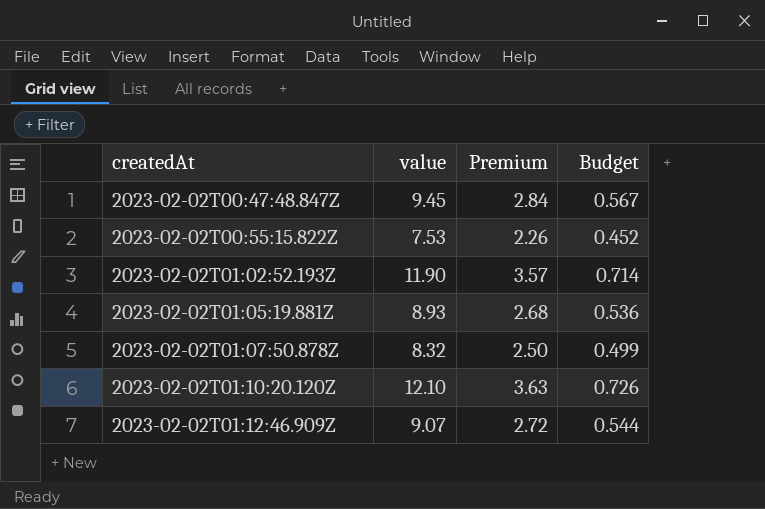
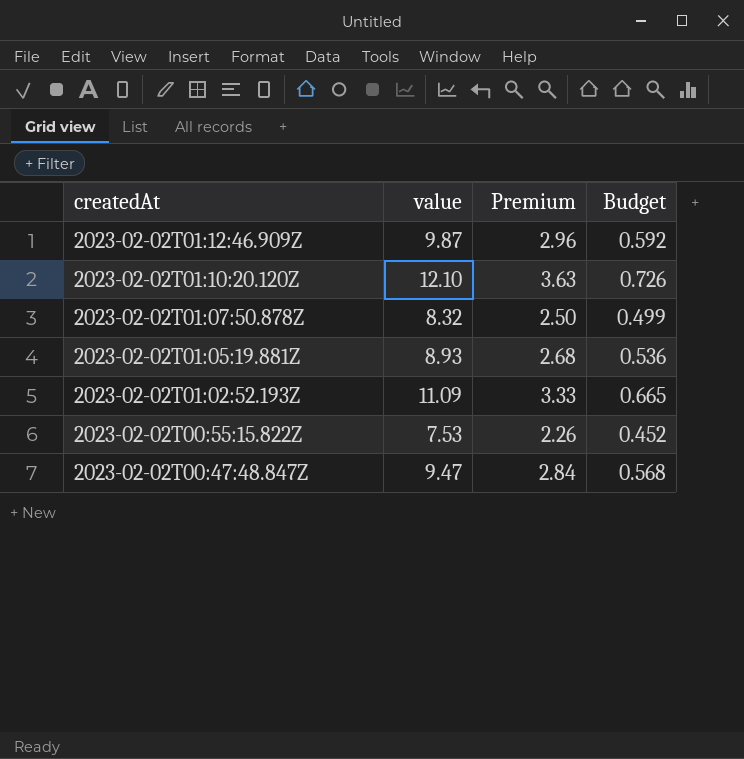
row order: createdAt ascending -> createdAt descending
2023-02-02T01:12:46.909Z | value: 9.07 -> 9.87
2023-02-02T01:12:46.909Z | Premium: 2.72 -> 2.96
2023-02-02T01:12:46.909Z | Budget: 0.544 -> 0.592
2023-02-02T01:02:52.193Z | value: 11.90 -> 11.09
2023-02-02T01:02:52.193Z | Premium: 3.57 -> 3.33
2023-02-02T01:02:52.193Z | Budget: 0.714 -> 0.665
2023-02-02T00:47:48.847Z | value: 9.45 -> 9.47
2023-02-02T00:47:48.847Z | Budget: 0.567 -> 0.568

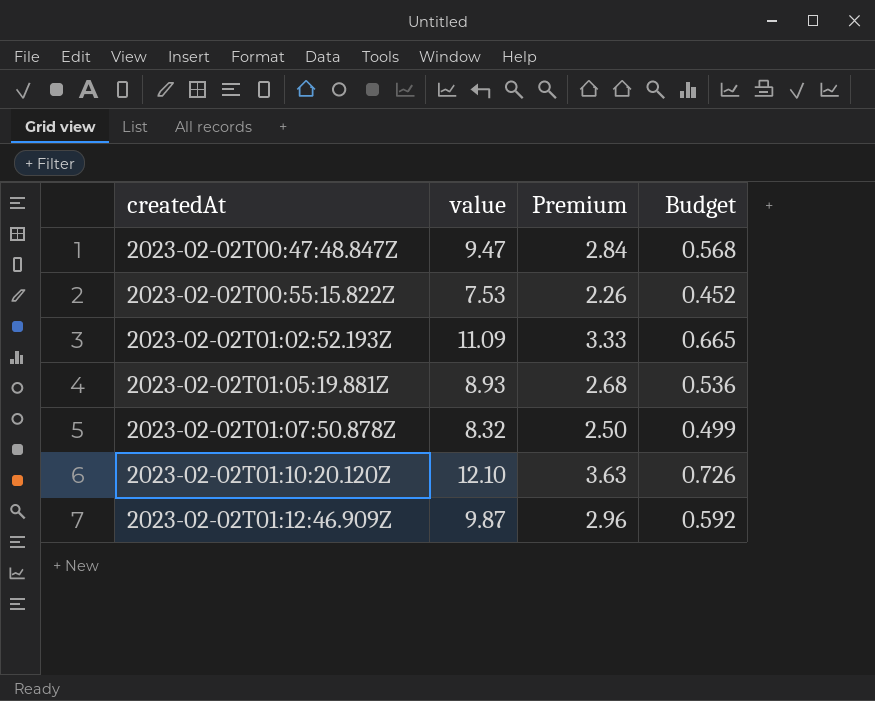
row order: createdAt descending -> createdAt ascending

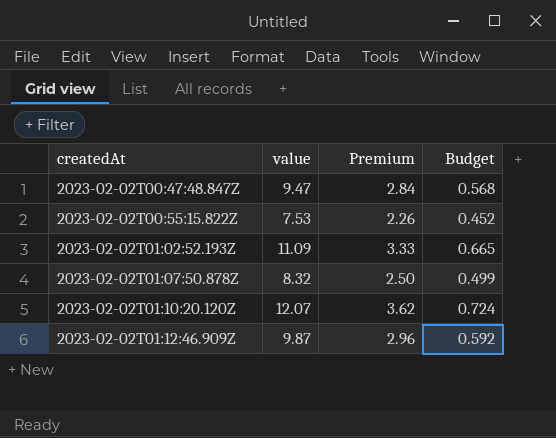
row 2023-02-02T01:05:19.881Z: 8.93 | 2.68 | 0.536 -> none
2023-02-02T01:10:20.120Z | value: 12.10 -> 12.07
2023-02-02T01:10:20.120Z | Premium: 3.63 -> 3.62
2023-02-02T01:10:20.120Z | Budget: 0.726 -> 0.724

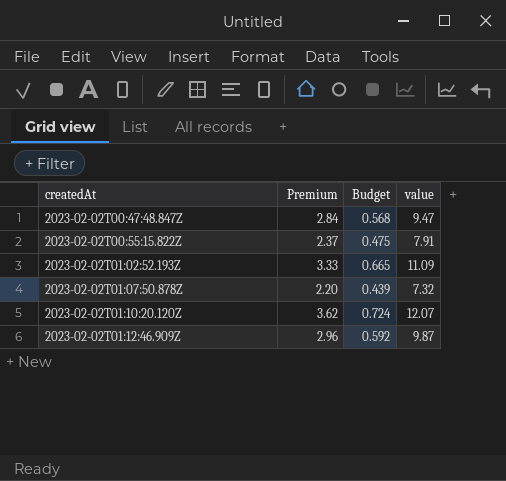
column value | position: 2 -> 4
2023-02-02T00:55:15.822Z | Premium: 2.26 -> 2.37
2023-02-02T00:55:15.822Z | Budget: 0.452 -> 0.475
2023-02-02T00:55:15.822Z | value: 7.53 -> 7.91
2023-02-02T01:07:50.878Z | Premium: 2.50 -> 2.20
2023-02-02T01:07:50.878Z | Budget: 0.499 -> 0.439
2023-02-02T01:07:50.878Z | value: 8.32 -> 7.32

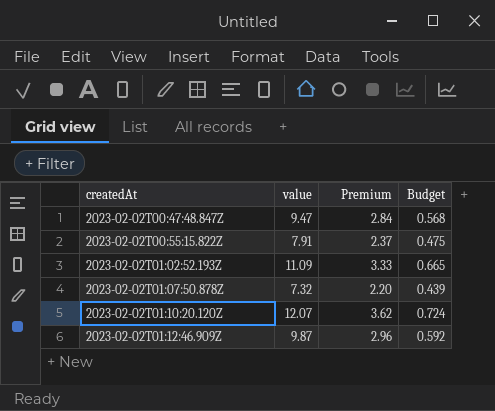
column value | position: 4 -> 2

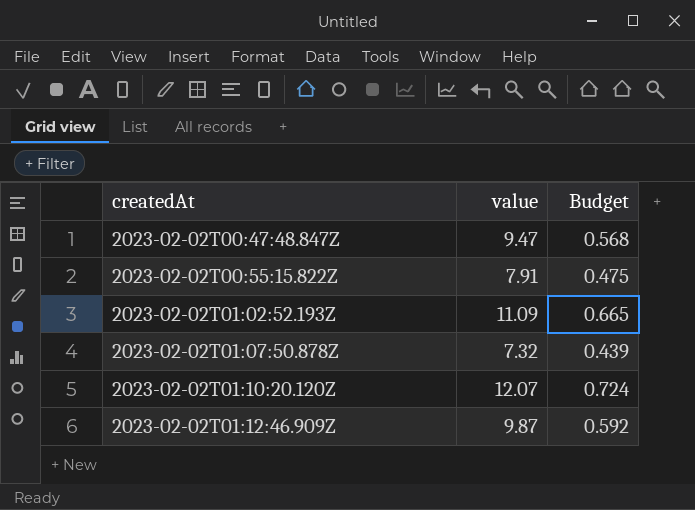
column Premium | formula: [value] * 0.3 -> none

